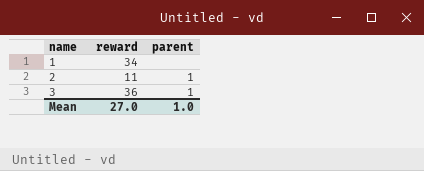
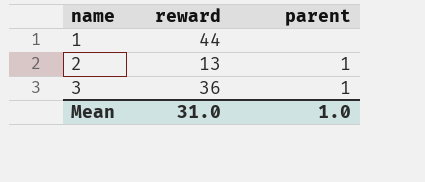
1 | reward: 34 -> 44
2 | reward: 11 -> 13
Mean | reward: 27.0 -> 31.0

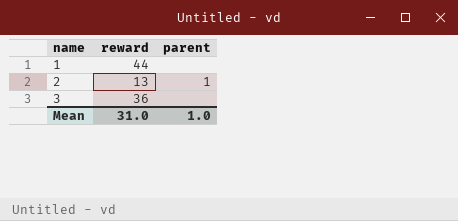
3 | parent: 1 -> none

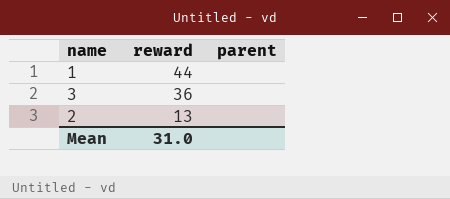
row order: name ascending -> reward descending
2 | parent: 1 -> none
Mean | parent: 1.0 -> none

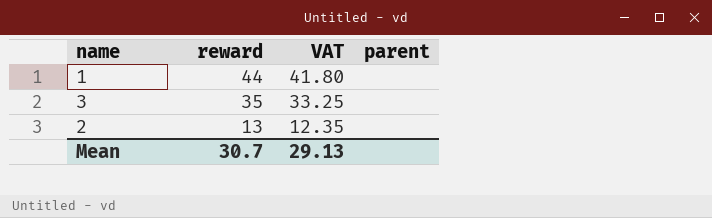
column VAT | formula: none -> [reward] * 0.95
3 | reward: 36 -> 35
Mean | reward: 31.0 -> 30.7

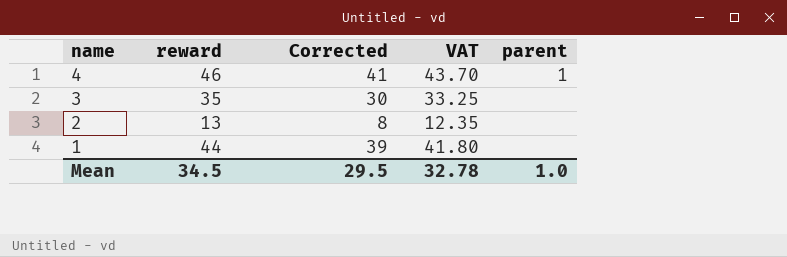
row order: reward descending -> name descending
column Corrected | formula: none -> [reward] - 5
row 4: none -> 46 | 41 | 43.70 | 1
Mean | reward: 30.7 -> 34.5
Mean | VAT: 29.13 -> 32.78
Mean | parent: none -> 1.0

